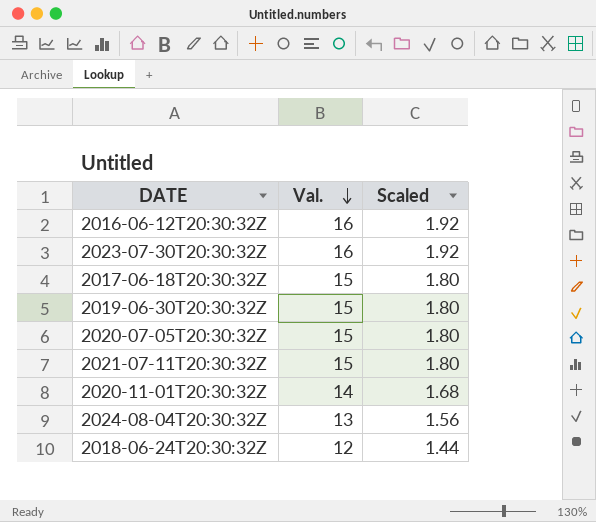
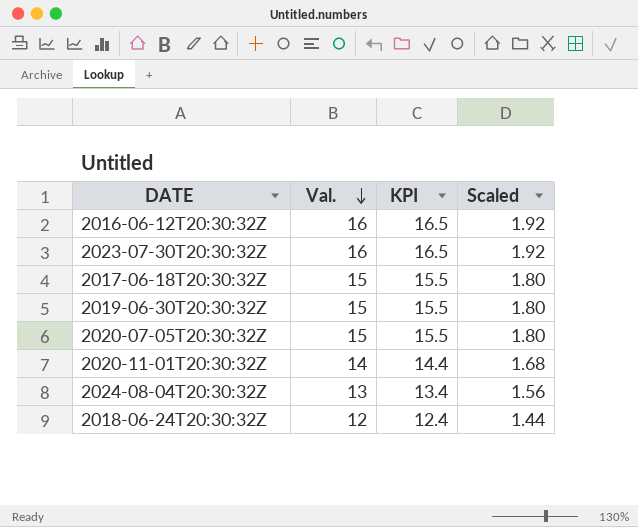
column KPI | formula: none -> [Val.] * 1.03
row 2021-07-11T20:30:32Z: 15 | 1.80 -> none

